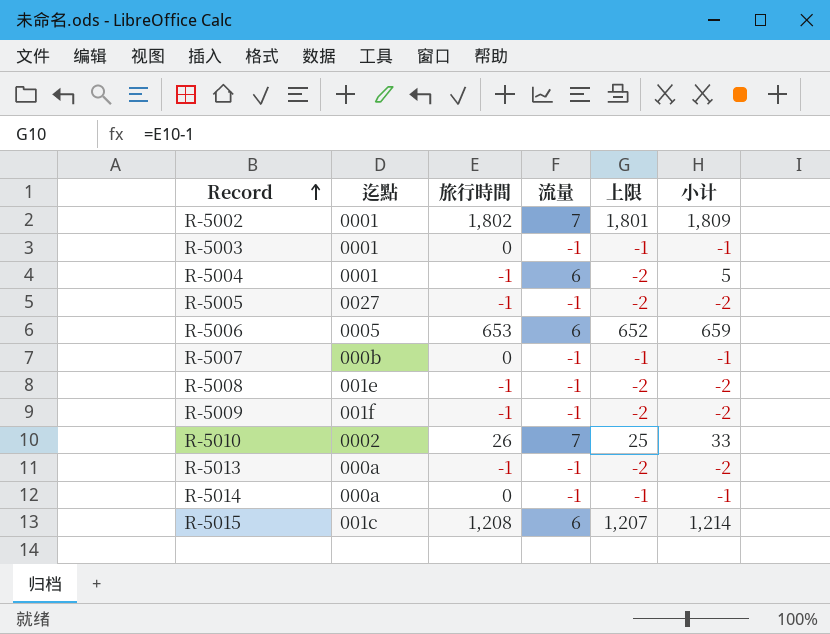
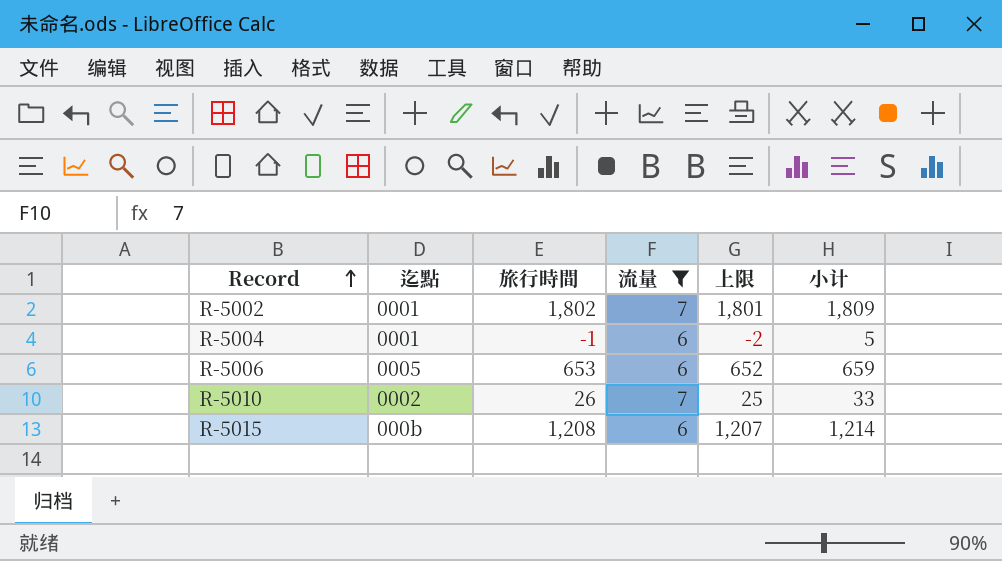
filter: none -> 流量 != -1
R-5015 | 迄點: 001c -> 000b

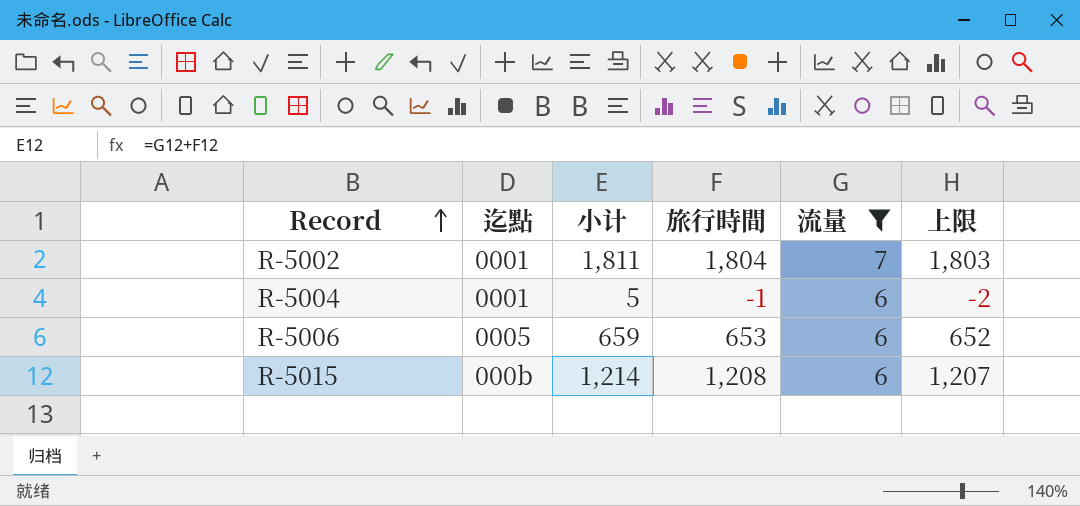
column 小计 | position: 6 -> 3
row R-5010: 0002 | 26 | 7 | 25 | 33 -> none
R-5002 | 小计: 1,809 -> 1,811
R-5002 | 旅行時間: 1,802 -> 1,804
R-5002 | 上限: 1,801 -> 1,803

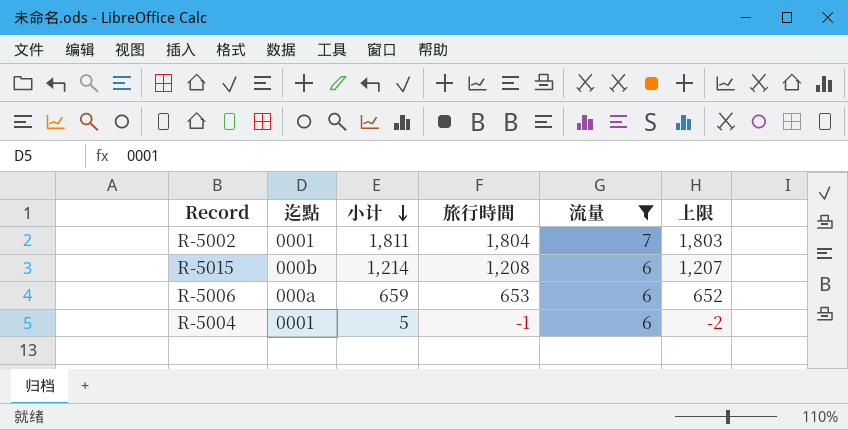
row order: Record ascending -> 小计 descending
R-5006 | 迄點: 0005 -> 000a

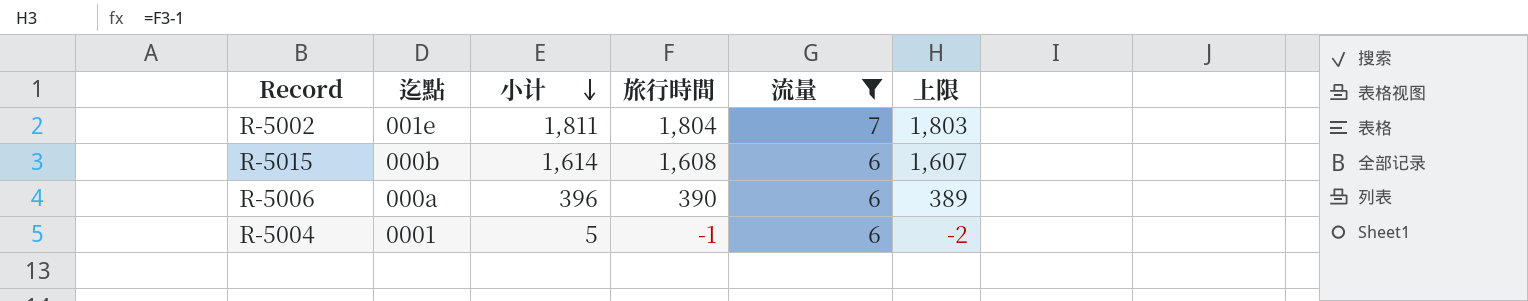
R-5002 | 迄點: 0001 -> 001e
R-5015 | 小计: 1,214 -> 1,614
R-5015 | 旅行時間: 1,208 -> 1,608
R-5015 | 上限: 1,207 -> 1,607
R-5006 | 小计: 659 -> 396
R-5006 | 旅行時間: 653 -> 390
R-5006 | 上限: 652 -> 389

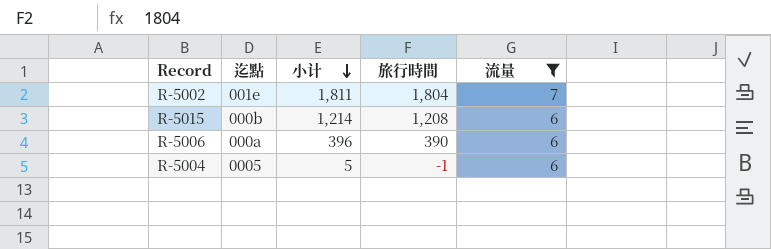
column 上限 | formula: [旅行時間] - 1 -> none
R-5015 | 小计: 1,614 -> 1,214
R-5015 | 旅行時間: 1,608 -> 1,208
R-5004 | 迄點: 0001 -> 0005

